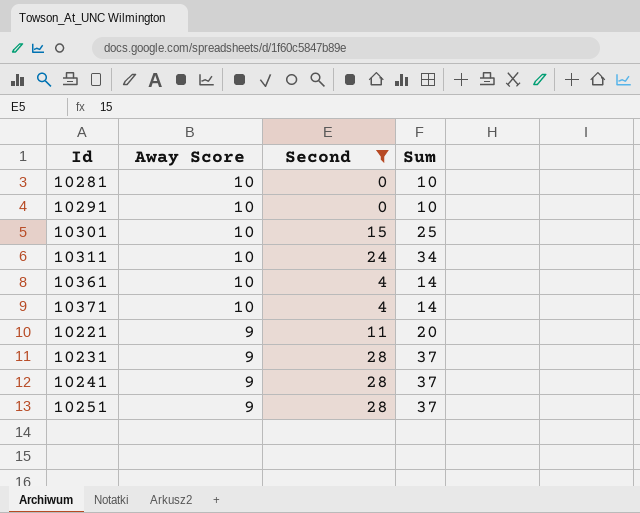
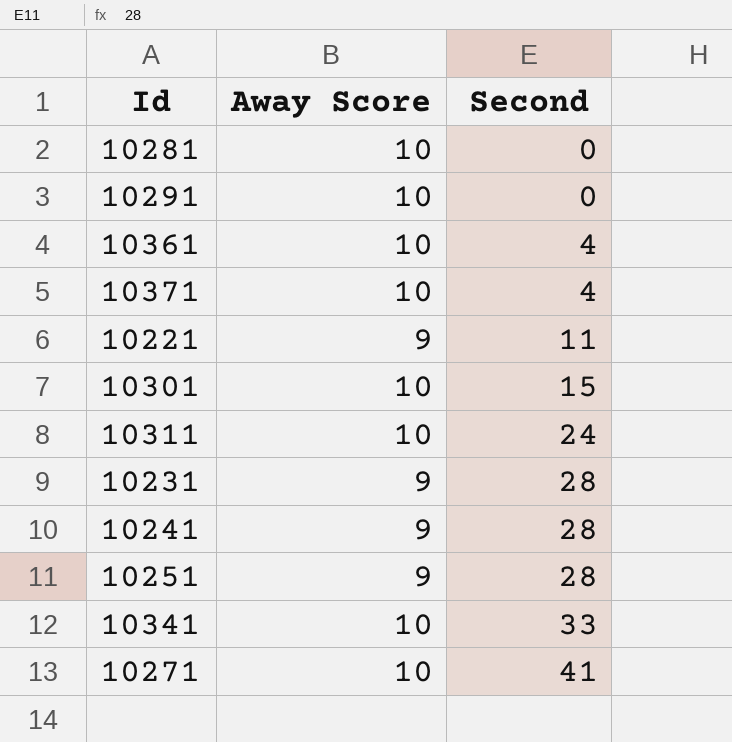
filter: Second <= 28 -> none
row order: Away Score descending -> Second ascending
column Sum | formula: [Away Score] + [Second] -> none

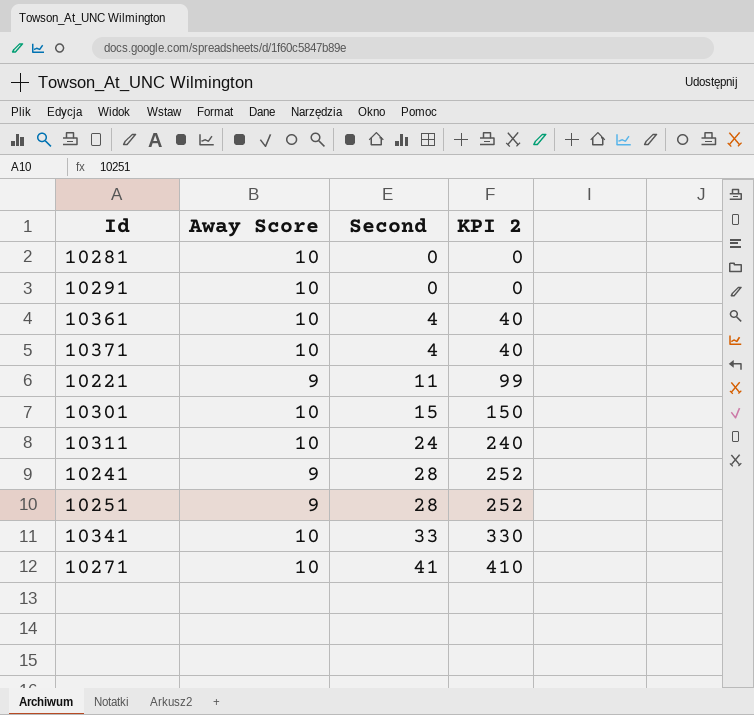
column KPI 2 | formula: none -> [Away Score] * [Second]
row 10231: 9 | 28 -> none

